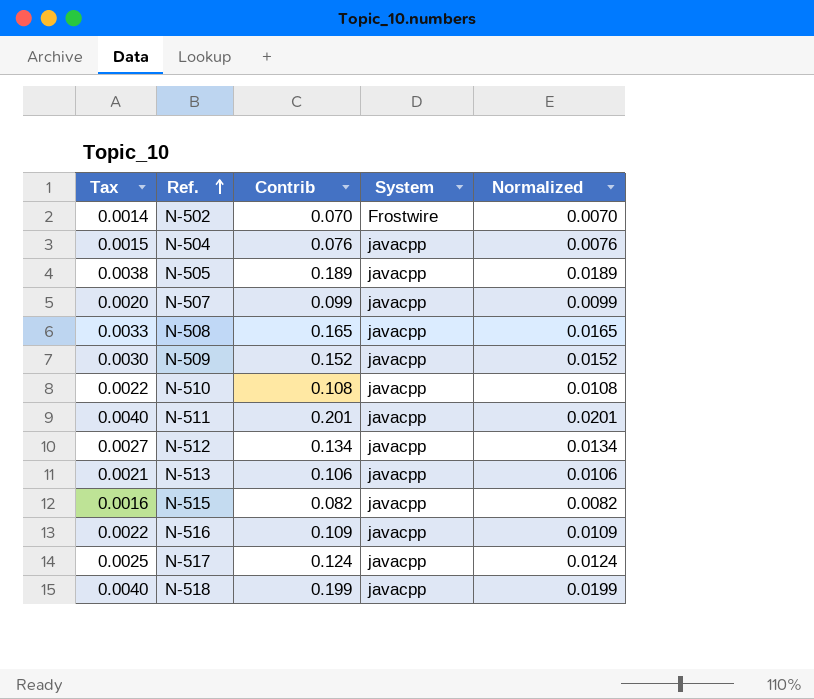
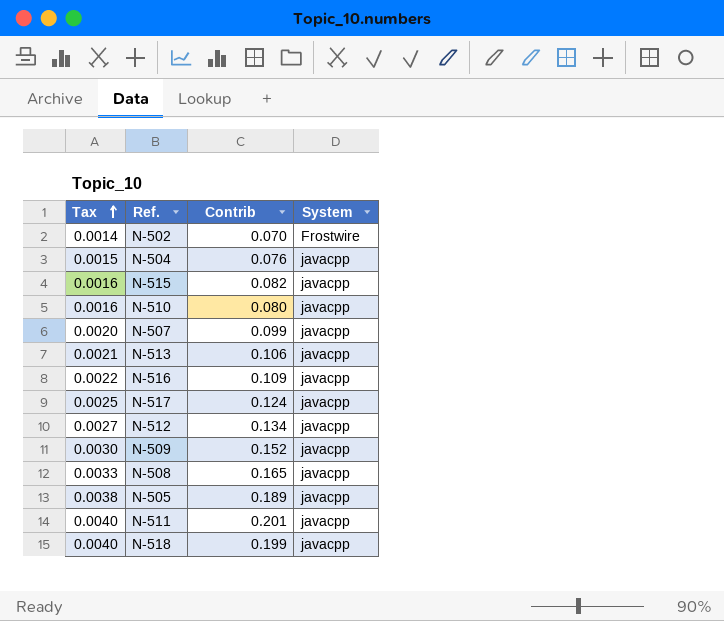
row order: Ref. ascending -> Tax ascending
column Normalized | formula: [Contrib] * 0.1 -> none
N-510 | Tax: 0.0022 -> 0.0016
N-510 | Contrib: 0.108 -> 0.080

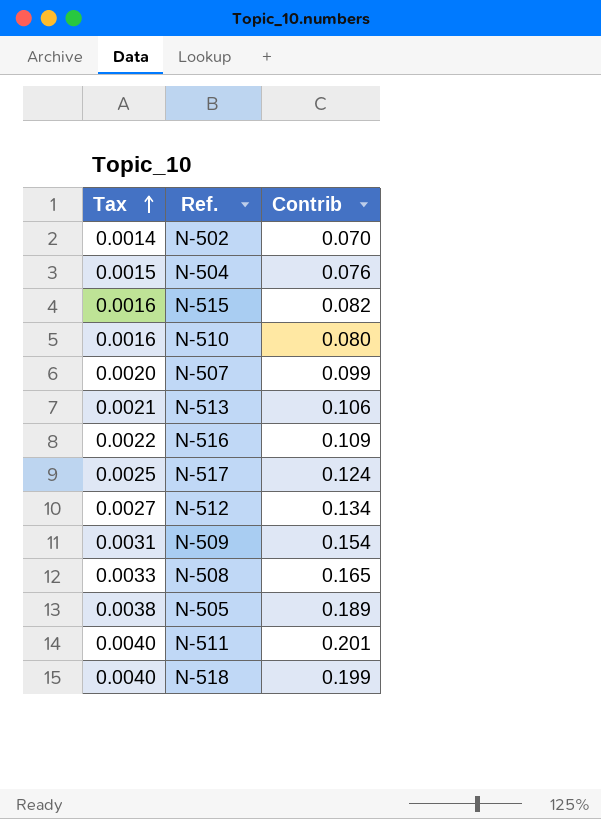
column System | position: 4 -> none
N-509 | Tax: 0.0030 -> 0.0031
N-509 | Contrib: 0.152 -> 0.154

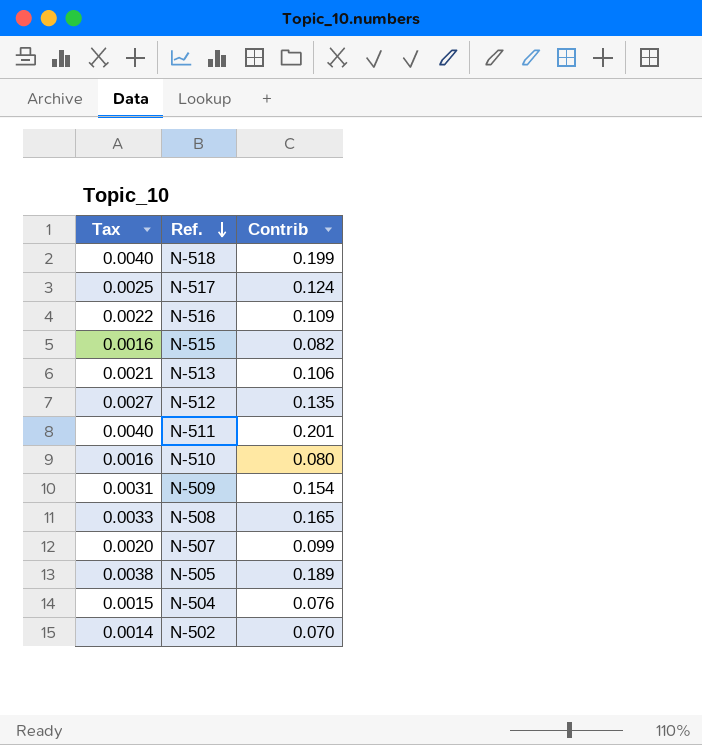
row order: Tax ascending -> Ref. descending
N-512 | Contrib: 0.134 -> 0.135

